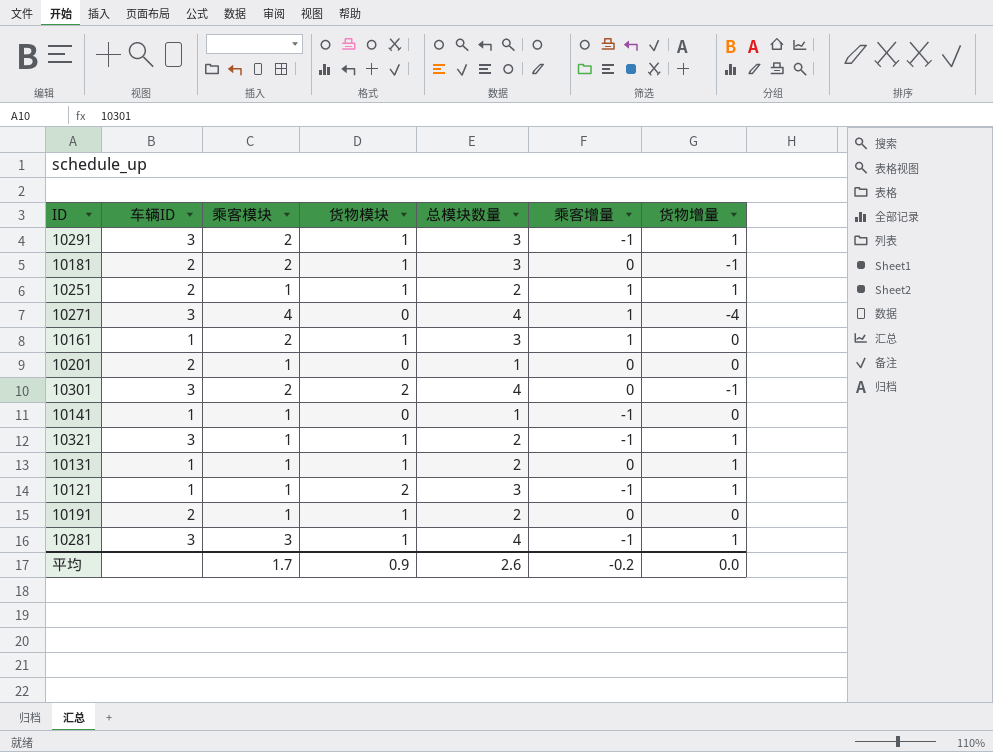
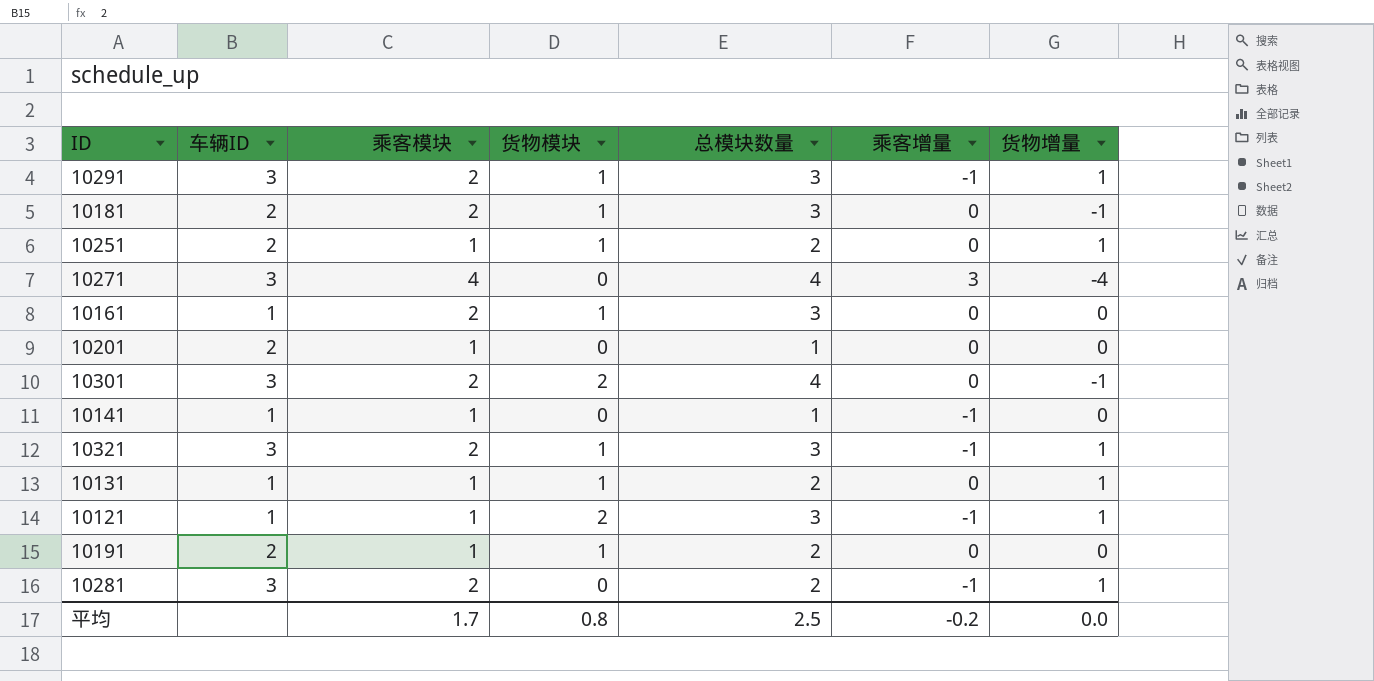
10251 | 乘客增量: 1 -> 0
10271 | 乘客增量: 1 -> 3
10161 | 乘客增量: 1 -> 0
10321 | 乘客模块: 1 -> 2
10321 | 总模块数量: 2 -> 3
10281 | 乘客模块: 3 -> 2
10281 | 货物模块: 1 -> 0
10281 | 总模块数量: 4 -> 2
平均 | 货物模块: 0.9 -> 0.8
平均 | 总模块数量: 2.6 -> 2.5

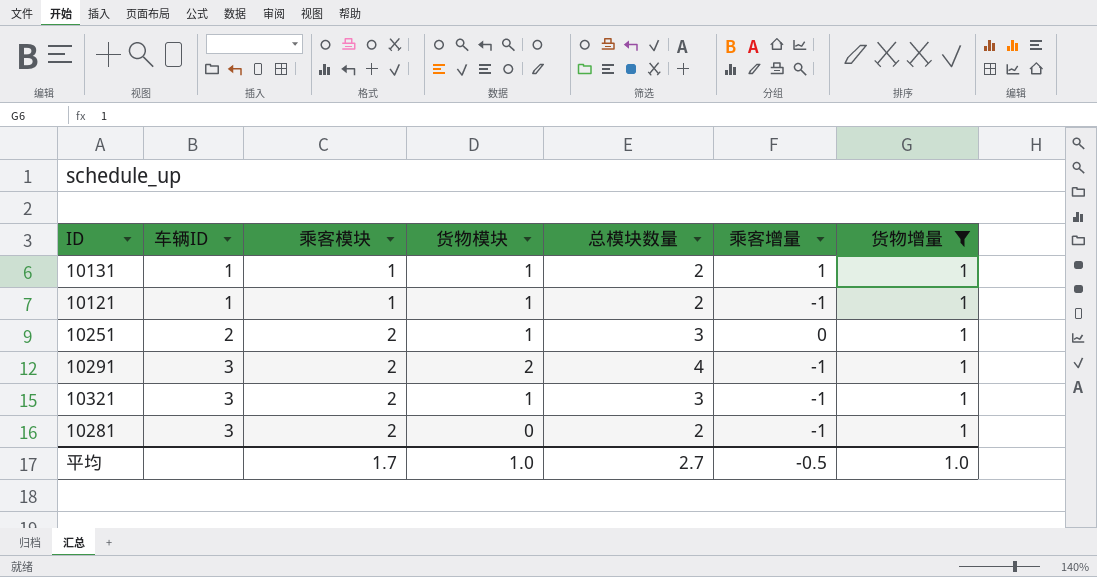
filter: none -> 货物增量 = 1
row order: none -> 车辆ID ascending
10131 | 乘客增量: 0 -> 1
10121 | 货物模块: 2 -> 1
10121 | 总模块数量: 3 -> 2
10251 | 乘客模块: 1 -> 2
10251 | 总模块数量: 2 -> 3
10291 | 货物模块: 1 -> 2
10291 | 总模块数量: 3 -> 4
平均 | 货物模块: 0.8 -> 1.0
平均 | 总模块数量: 2.5 -> 2.7
平均 | 乘客增量: -0.2 -> -0.5
平均 | 货物增量: 0.0 -> 1.0

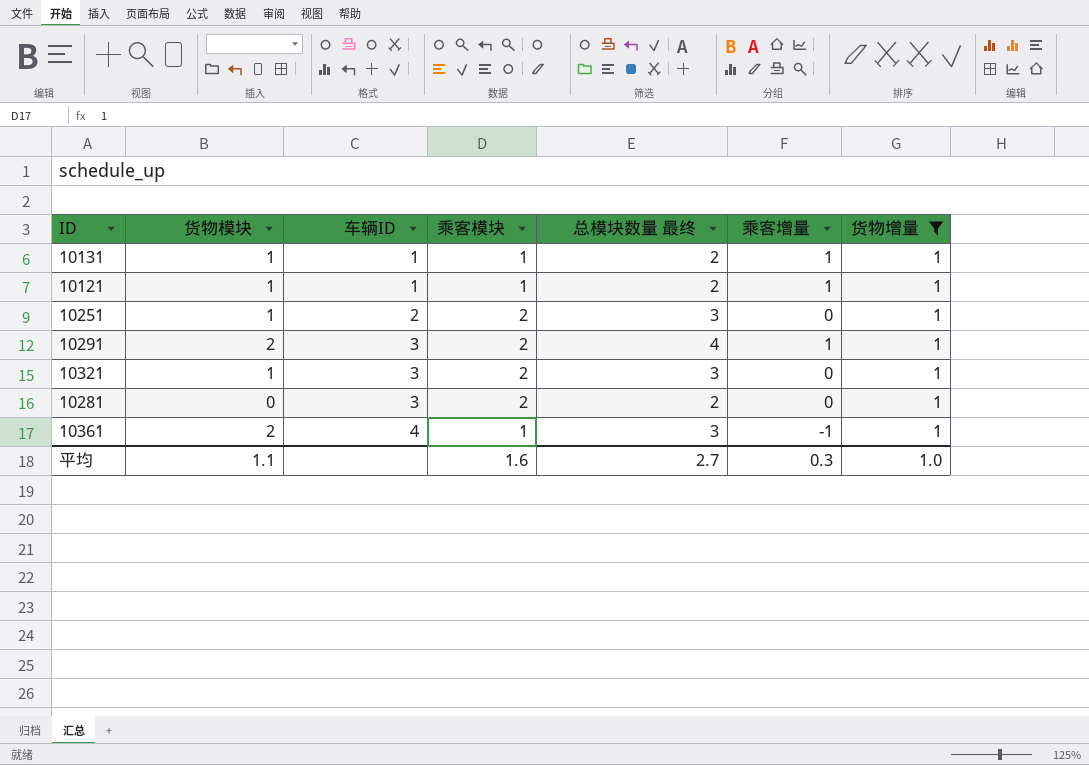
column 货物模块 | position: 4 -> 2
column name: 总模块数量 -> 总模块数量 最终
10121 | 乘客增量: -1 -> 1
10291 | 乘客增量: -1 -> 1
10321 | 乘客增量: -1 -> 0
10281 | 乘客增量: -1 -> 0
row 10361: none -> 2 | 4 | 1 | 3 | -1 | 1
平均 | 货物模块: 1.0 -> 1.1
平均 | 乘客模块: 1.7 -> 1.6
平均 | 乘客增量: -0.5 -> 0.3

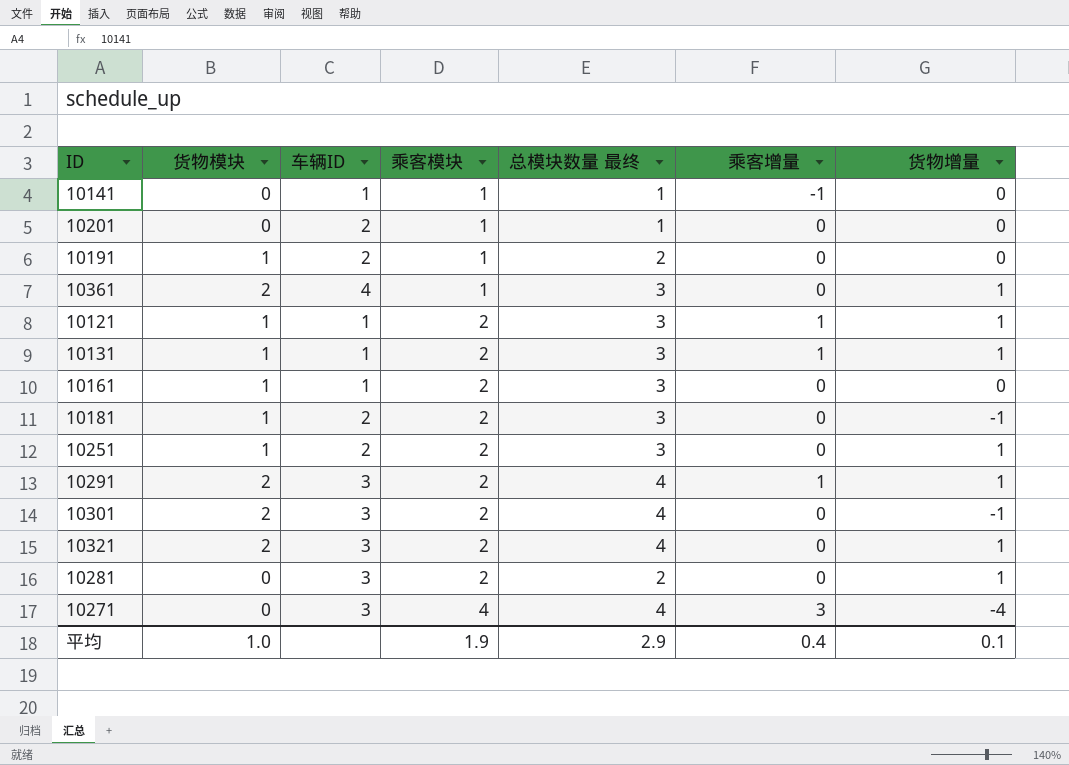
filter: 货物增量 = 1 -> none
row order: 车辆ID ascending -> 乘客模块 ascending
10361 | 乘客增量: -1 -> 0
10121 | 乘客模块: 1 -> 2
10121 | 总模块数量 最终: 2 -> 3
10131 | 乘客模块: 1 -> 2
10131 | 总模块数量 最终: 2 -> 3
10321 | 货物模块: 1 -> 2
10321 | 总模块数量 最终: 3 -> 4
平均 | 货物模块: 1.1 -> 1.0
平均 | 乘客模块: 1.6 -> 1.9
平均 | 总模块数量 最终: 2.7 -> 2.9
平均 | 乘客增量: 0.3 -> 0.4
平均 | 货物增量: 1.0 -> 0.1

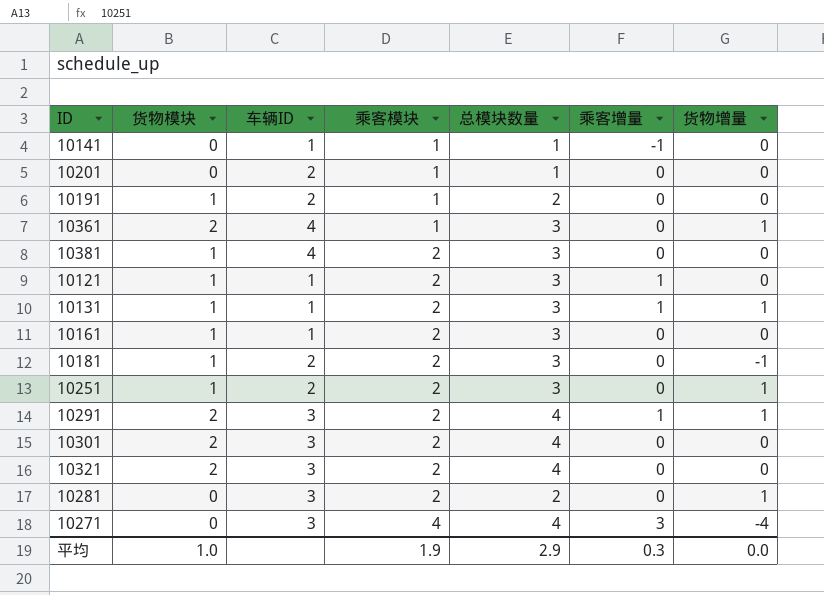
column name: 总模块数量 最终 -> 总模块数量
row 10381: none -> 1 | 4 | 2 | 3 | 0 | 0
10121 | 货物增量: 1 -> 0
10301 | 货物增量: -1 -> 0
10321 | 货物增量: 1 -> 0
平均 | 乘客增量: 0.4 -> 0.3
平均 | 货物增量: 0.1 -> 0.0

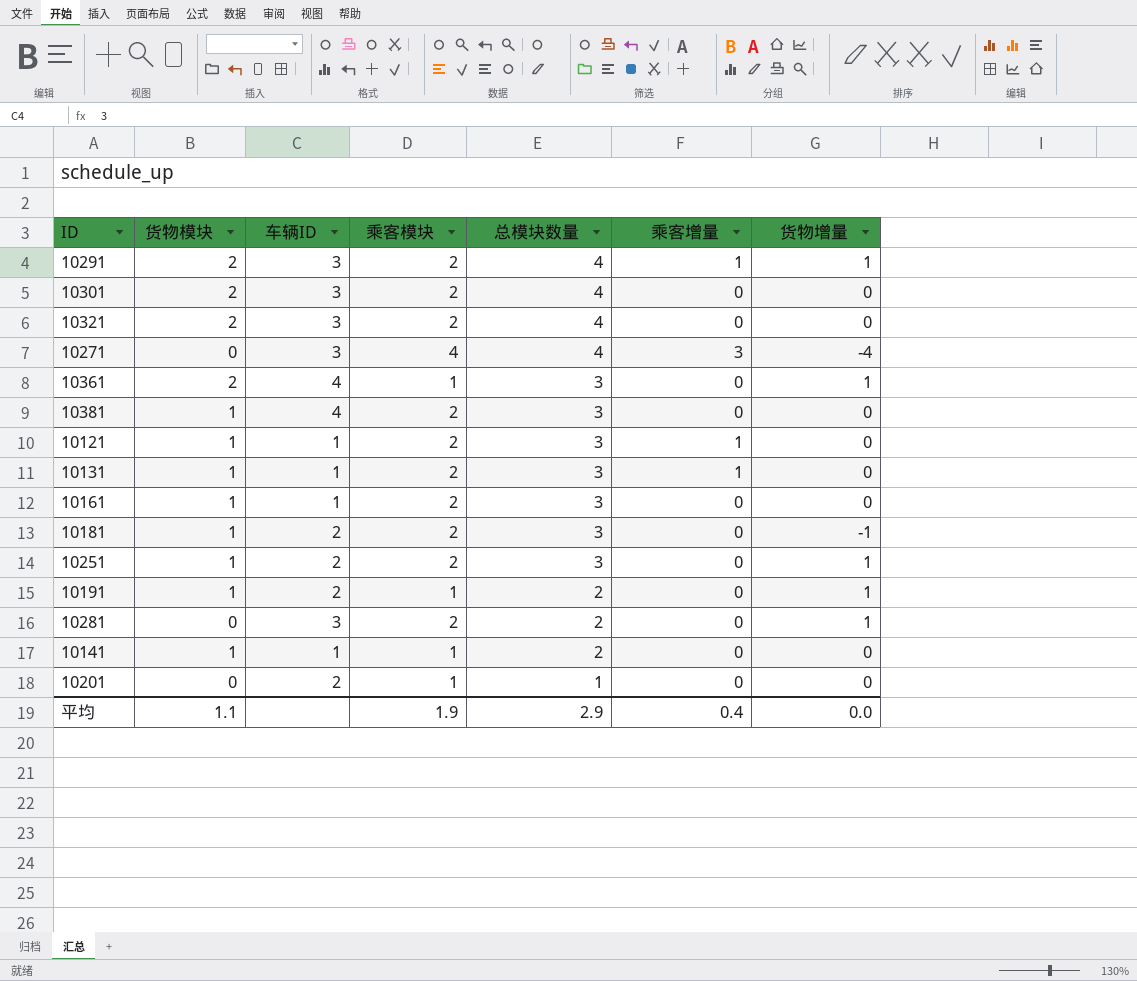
row order: 乘客模块 ascending -> 总模块数量 descending
10131 | 货物增量: 1 -> 0
10191 | 货物增量: 0 -> 1
10141 | 货物模块: 0 -> 1
10141 | 总模块数量: 1 -> 2
10141 | 乘客增量: -1 -> 0
平均 | 货物模块: 1.0 -> 1.1
平均 | 乘客增量: 0.3 -> 0.4

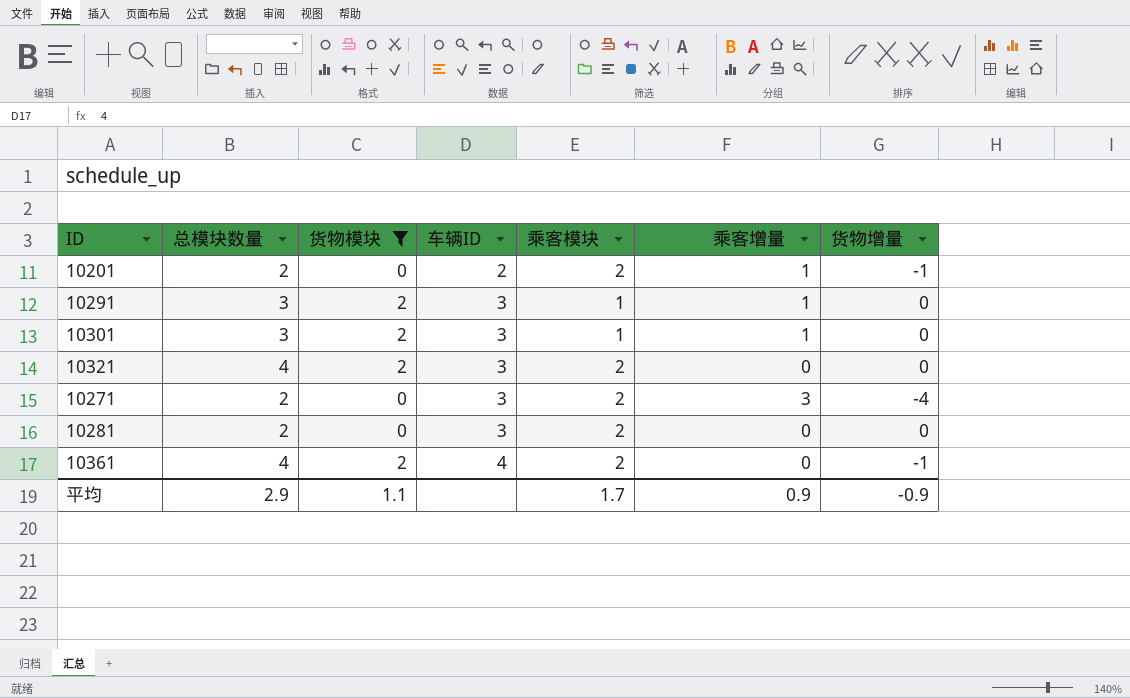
filter: none -> 货物模块 != 1
row order: 总模块数量 descending -> 车辆ID ascending
column 总模块数量 | position: 5 -> 2
10201 | 总模块数量: 1 -> 2
10201 | 乘客模块: 1 -> 2
10201 | 乘客增量: 0 -> 1
10201 | 货物增量: 0 -> -1
10291 | 总模块数量: 4 -> 3
10291 | 乘客模块: 2 -> 1
10291 | 货物增量: 1 -> 0
10301 | 总模块数量: 4 -> 3
10301 | 乘客模块: 2 -> 1
10301 | 乘客增量: 0 -> 1
10271 | 总模块数量: 4 -> 2
10271 | 乘客模块: 4 -> 2
10281 | 货物增量: 1 -> 0
10361 | 总模块数量: 3 -> 4
10361 | 乘客模块: 1 -> 2
10361 | 货物增量: 1 -> -1
平均 | 乘客模块: 1.9 -> 1.7
平均 | 乘客增量: 0.4 -> 0.9
平均 | 货物增量: 0.0 -> -0.9

